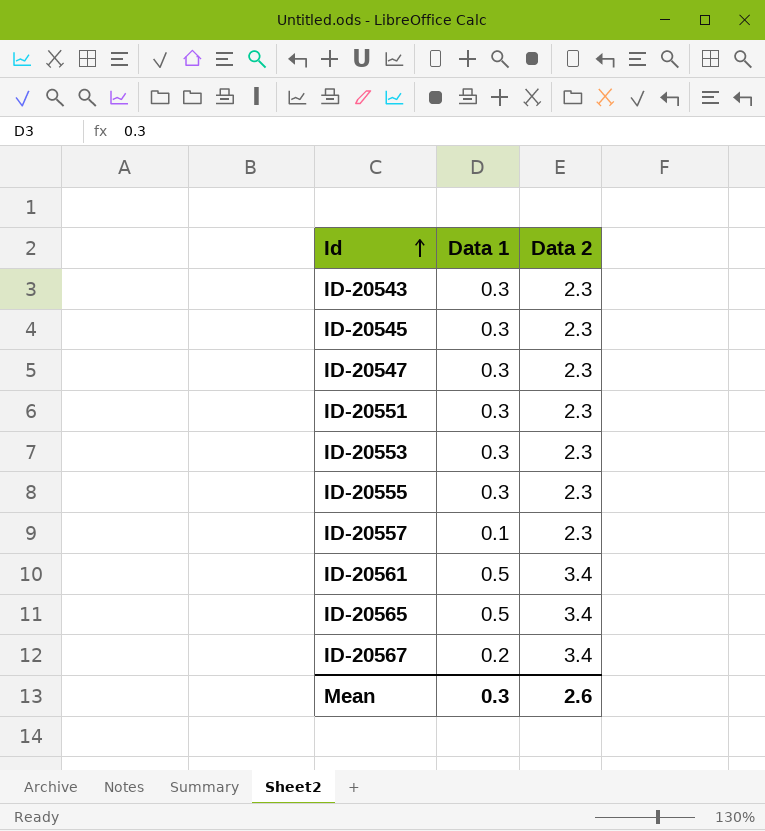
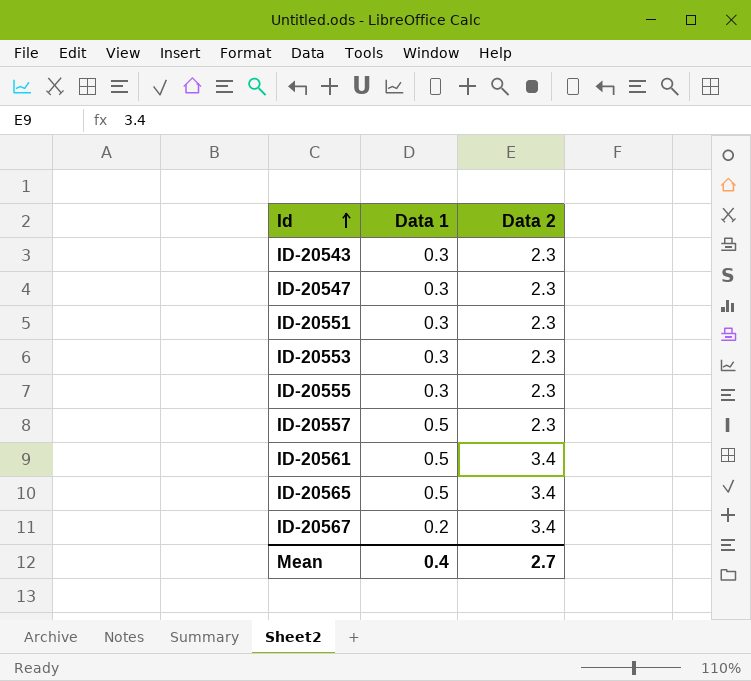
row ID-20545: 0.3 | 2.3 -> none
ID-20557 | Data 1: 0.1 -> 0.5
Mean | Data 1: 0.3 -> 0.4
Mean | Data 2: 2.6 -> 2.7

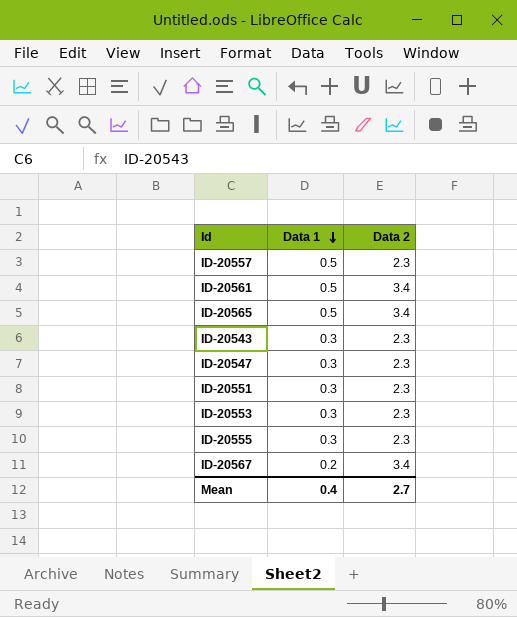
row order: Id ascending -> Data 1 descending

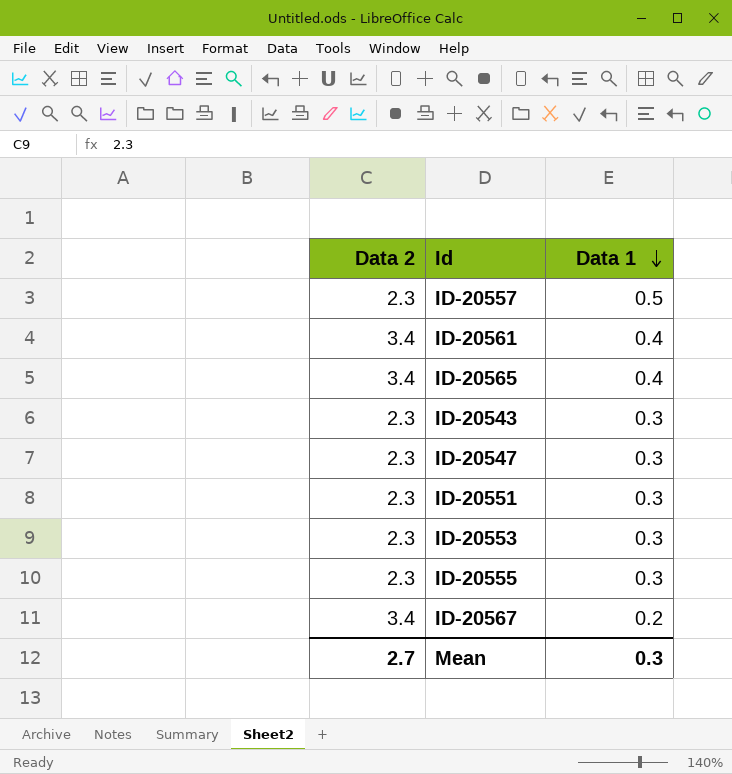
column Data 2 | position: 3 -> 1
ID-20561 | Data 1: 0.5 -> 0.4
ID-20565 | Data 1: 0.5 -> 0.4
Mean | Data 1: 0.4 -> 0.3

